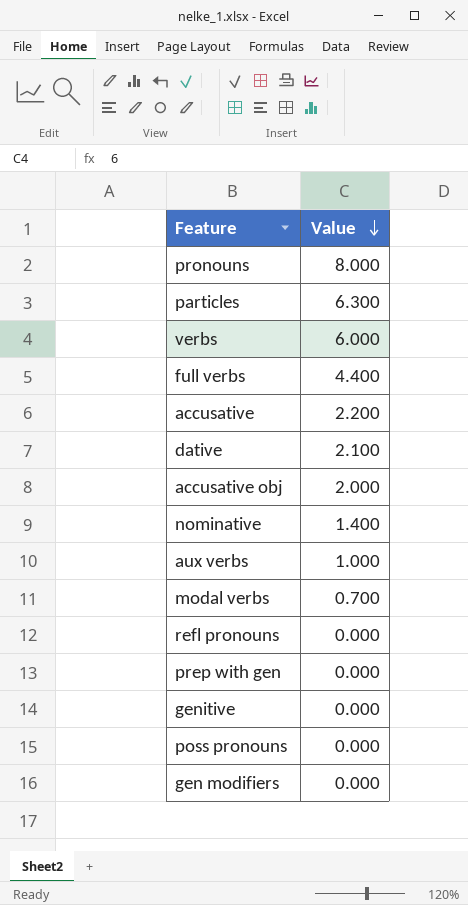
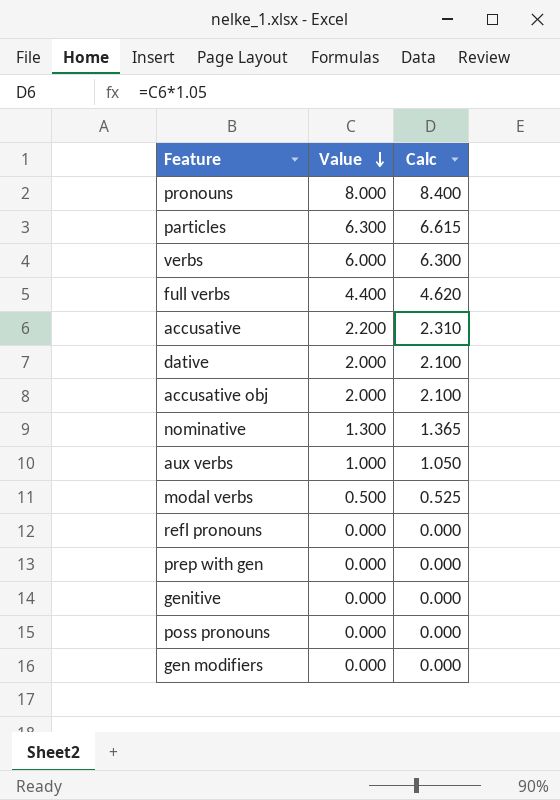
column Calc | formula: none -> [Value] * 1.05
dative | Value: 2.100 -> 2.000
nominative | Value: 1.400 -> 1.300
modal verbs | Value: 0.700 -> 0.500

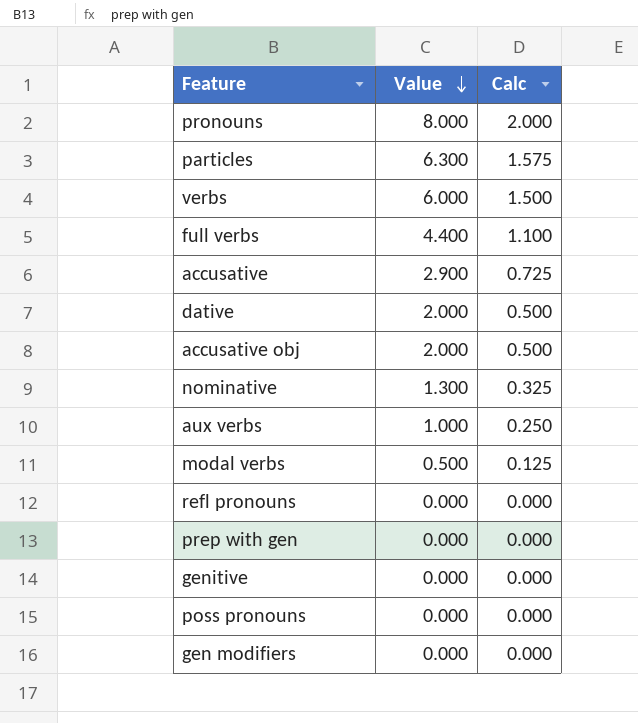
column Calc | formula: [Value] * 1.05 -> [Value] * 0.25
accusative | Value: 2.200 -> 2.900

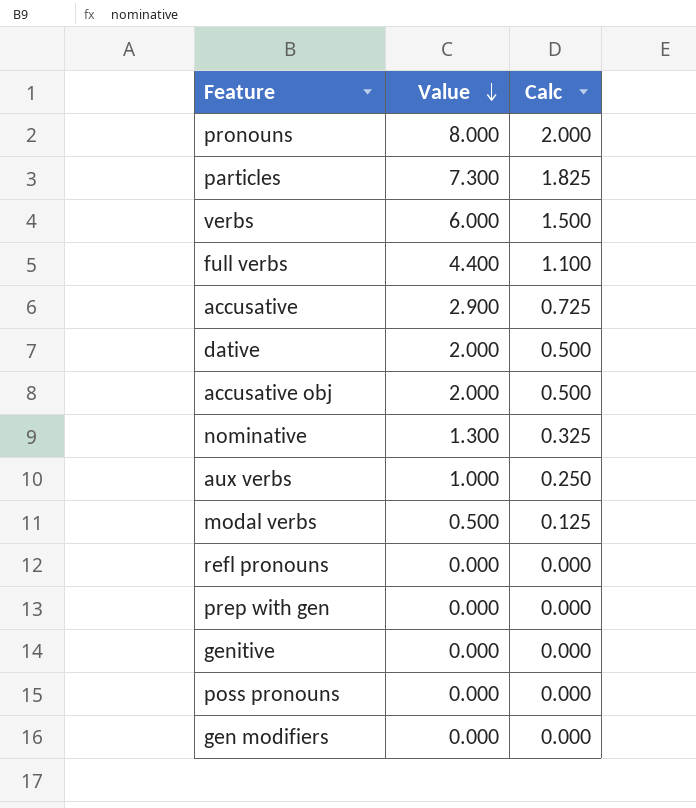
particles | Value: 6.300 -> 7.300
particles | Calc: 1.575 -> 1.825

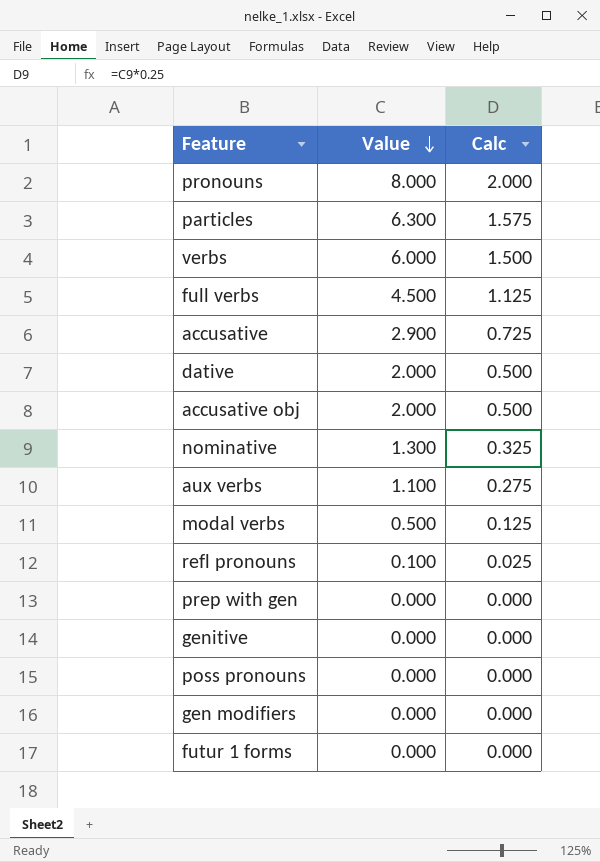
particles | Value: 7.300 -> 6.300
particles | Calc: 1.825 -> 1.575
full verbs | Value: 4.400 -> 4.500
full verbs | Calc: 1.100 -> 1.125
aux verbs | Value: 1.000 -> 1.100
aux verbs | Calc: 0.250 -> 0.275
refl pronouns | Value: 0.000 -> 0.100
refl pronouns | Calc: 0.000 -> 0.025
row futur 1 forms: none -> 0.000 | 0.000

